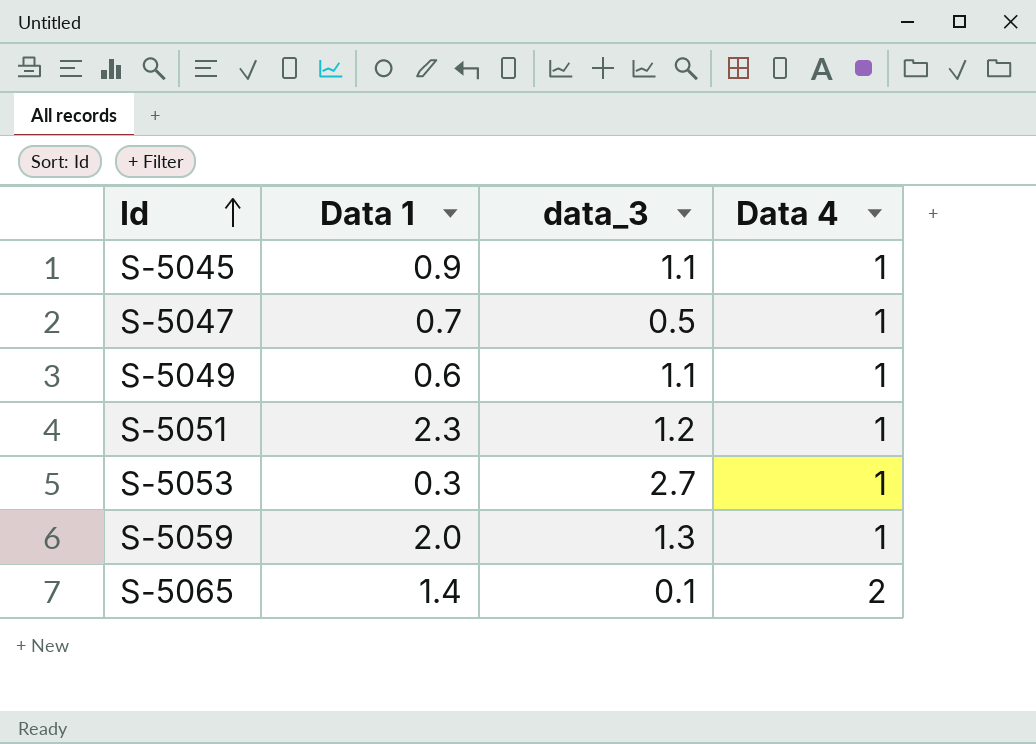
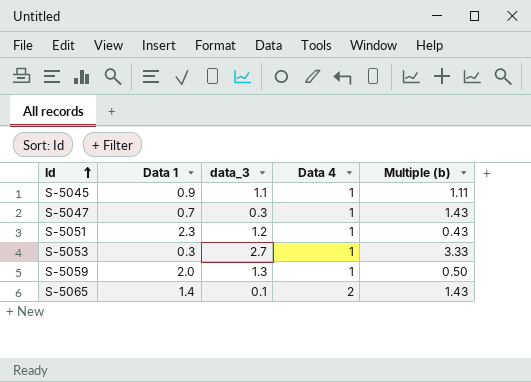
column Multiple (b) | formula: none -> [Data 4] / [Data 1]
row S-5049: 0.6 | 1.1 | 1 -> none
S-5047 | data_3: 0.5 -> 0.3

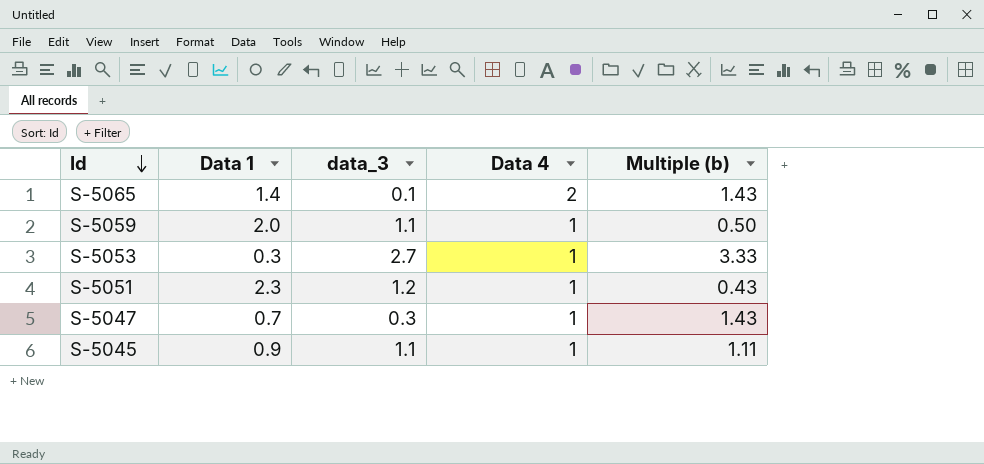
row order: Id ascending -> Id descending
S-5059 | data_3: 1.3 -> 1.1

